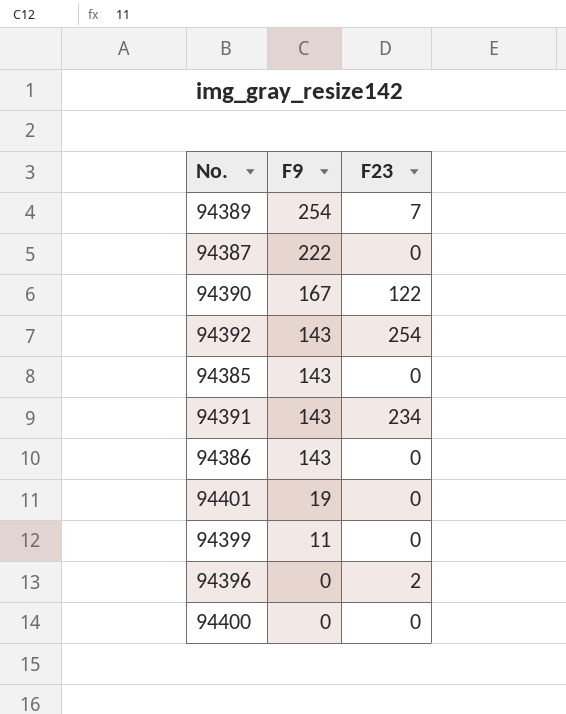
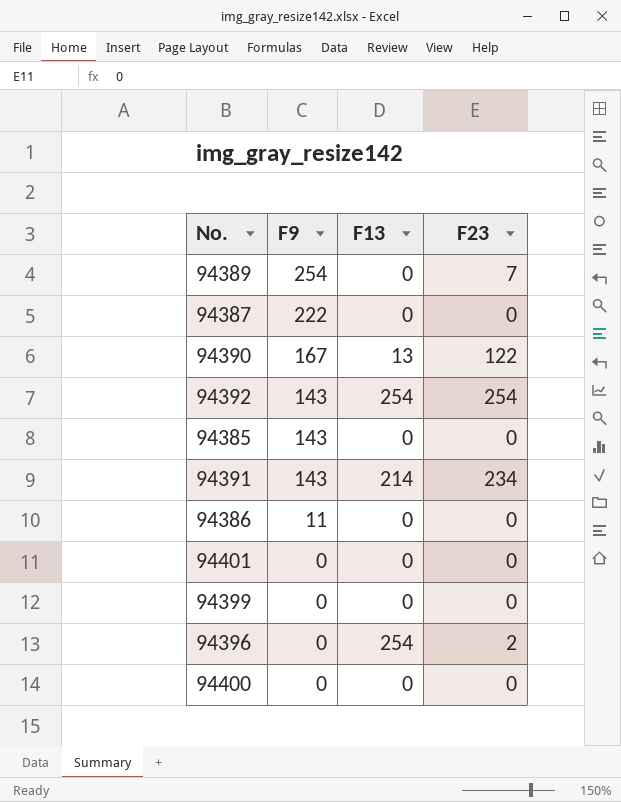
column F13 | position: none -> 3
94386 | F9: 143 -> 11
94401 | F9: 19 -> 0
94399 | F9: 11 -> 0

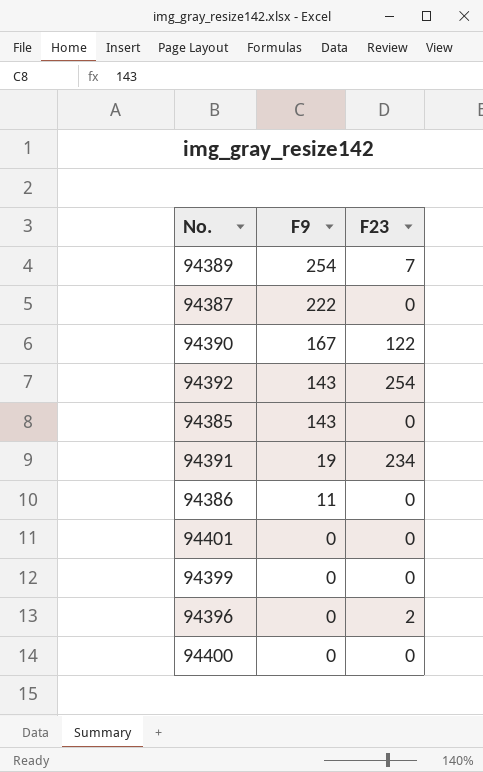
column F13 | position: 3 -> none
94391 | F9: 143 -> 19

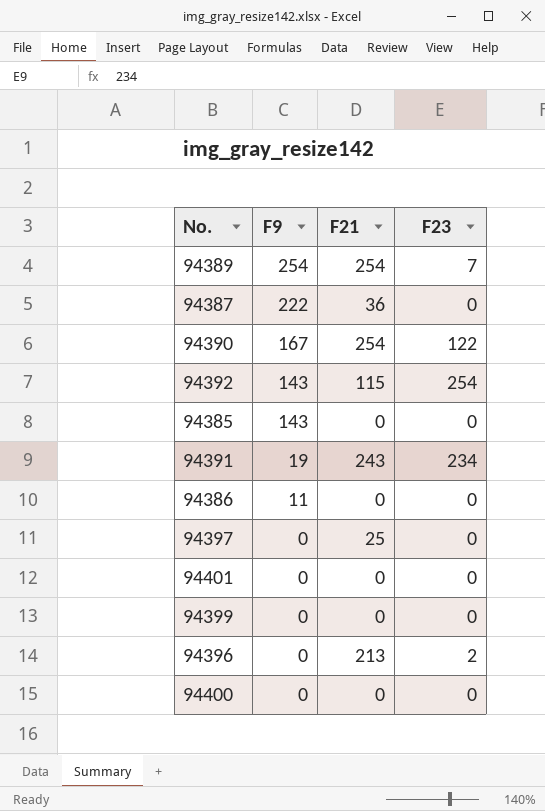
column F21 | position: none -> 3
row 94397: none -> 0 | 25 | 0

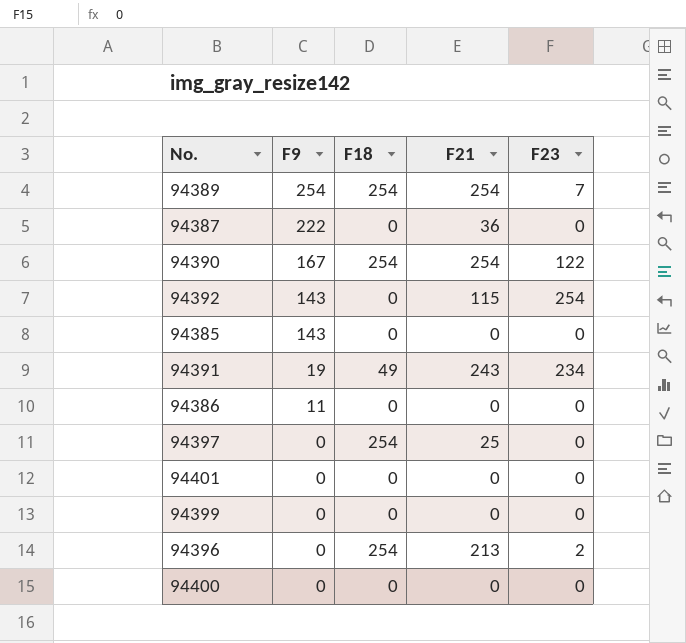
column F18 | position: none -> 3

